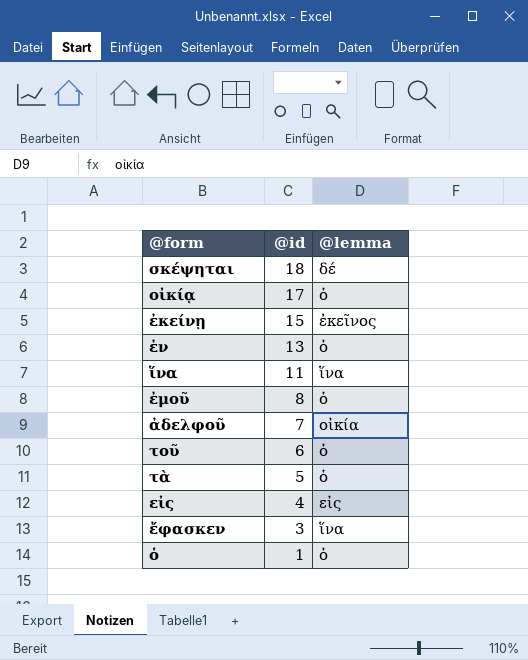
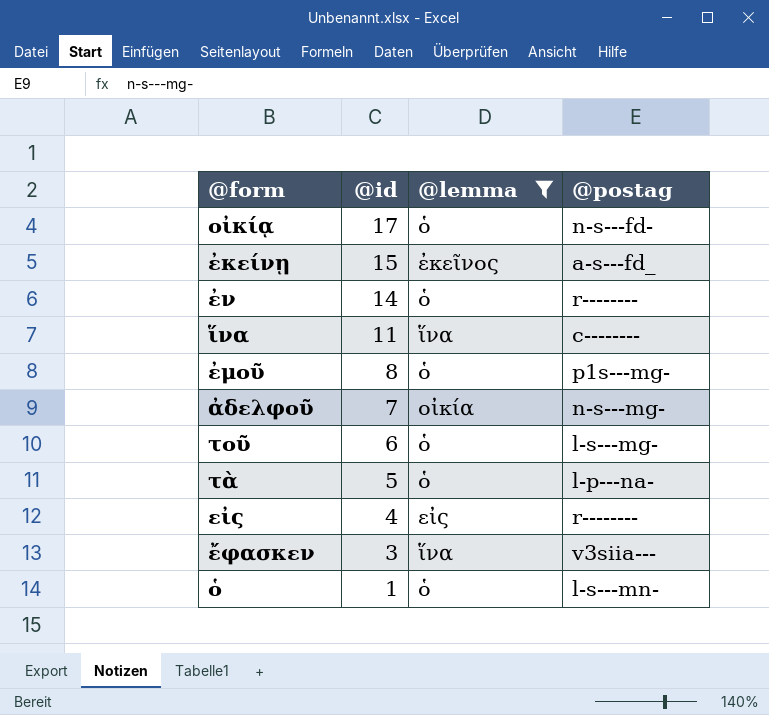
filter: none -> @lemma != δέ
column @postag | position: none -> 4
ἐν | @id: 13 -> 14

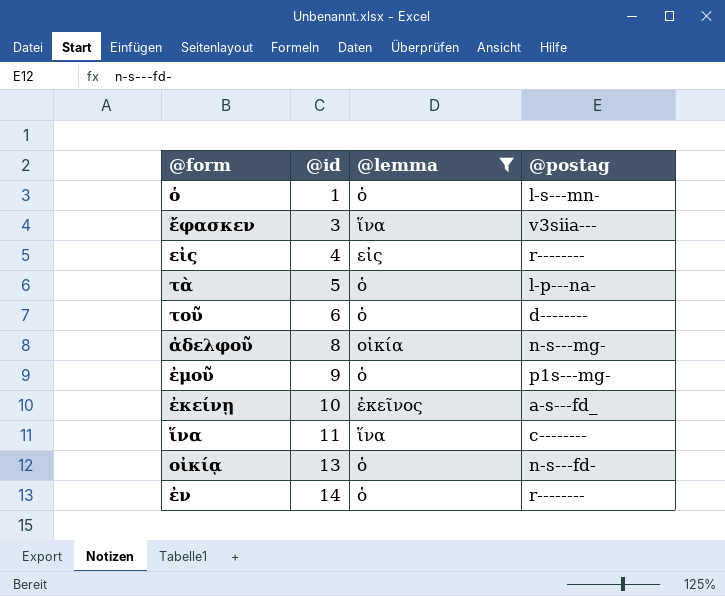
row order: @id descending -> @id ascending
τοῦ | @postag: l-s---mg- -> d--------
ἀδελφοῦ | @id: 7 -> 8
ἐμοῦ | @id: 8 -> 9
ἐκείνῃ | @id: 15 -> 10
οἰκίᾳ | @id: 17 -> 13

